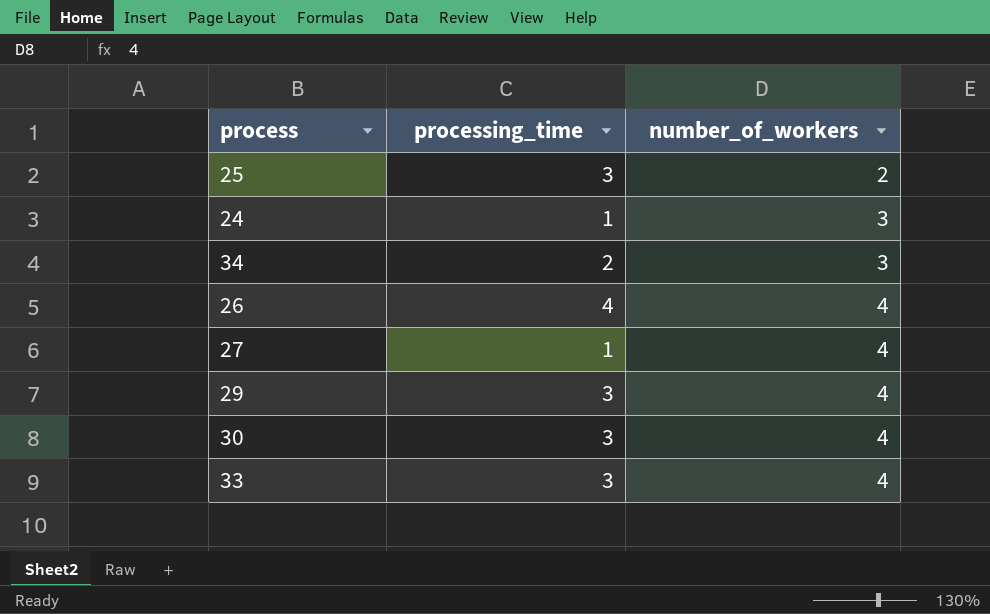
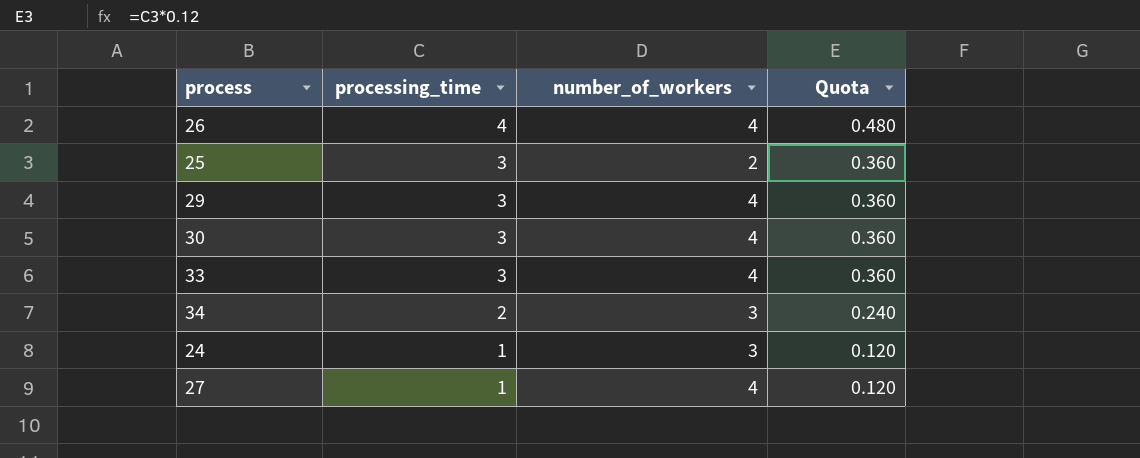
row order: number_of_workers ascending -> processing_time descending
column Quota | formula: none -> [processing_time] * 0.12

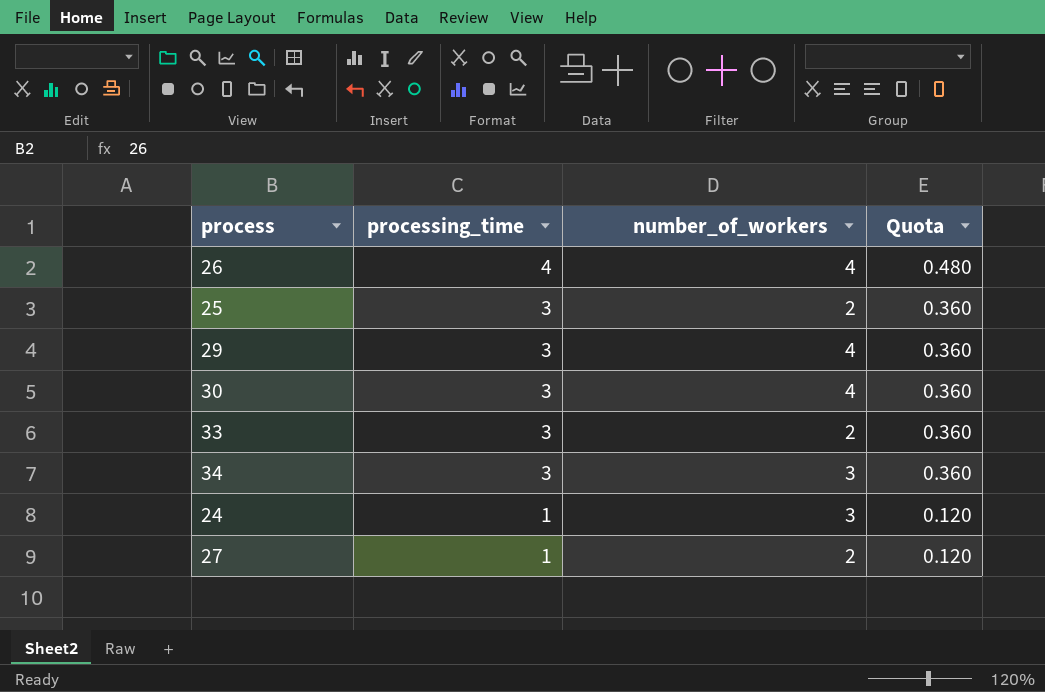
33 | number_of_workers: 4 -> 2
34 | processing_time: 2 -> 3
34 | Quota: 0.240 -> 0.360
27 | number_of_workers: 4 -> 2

